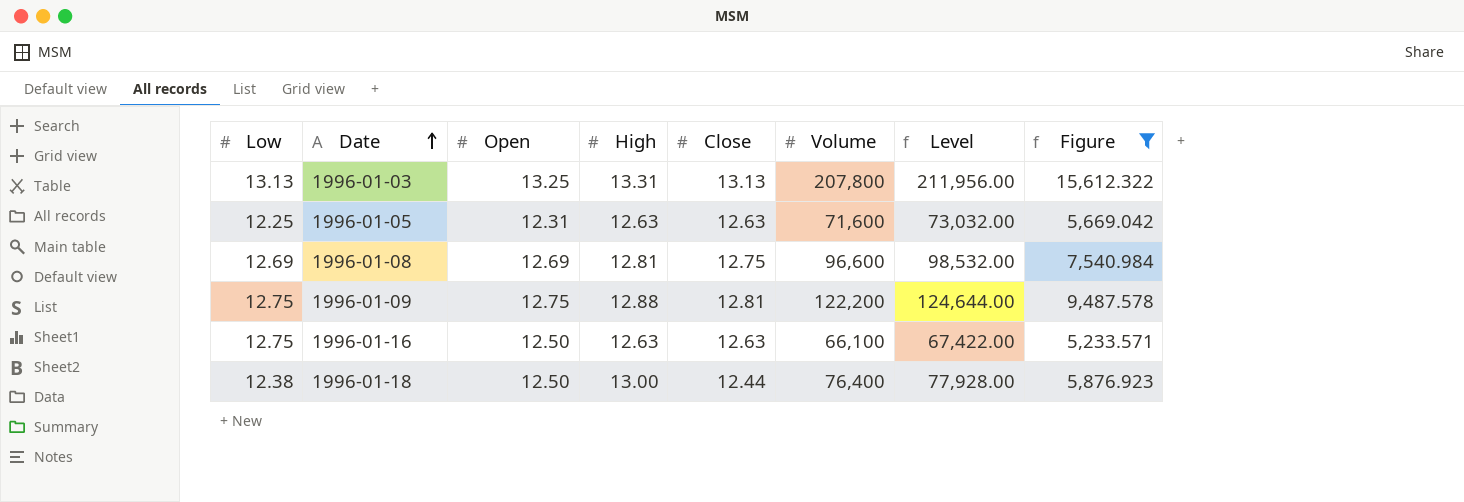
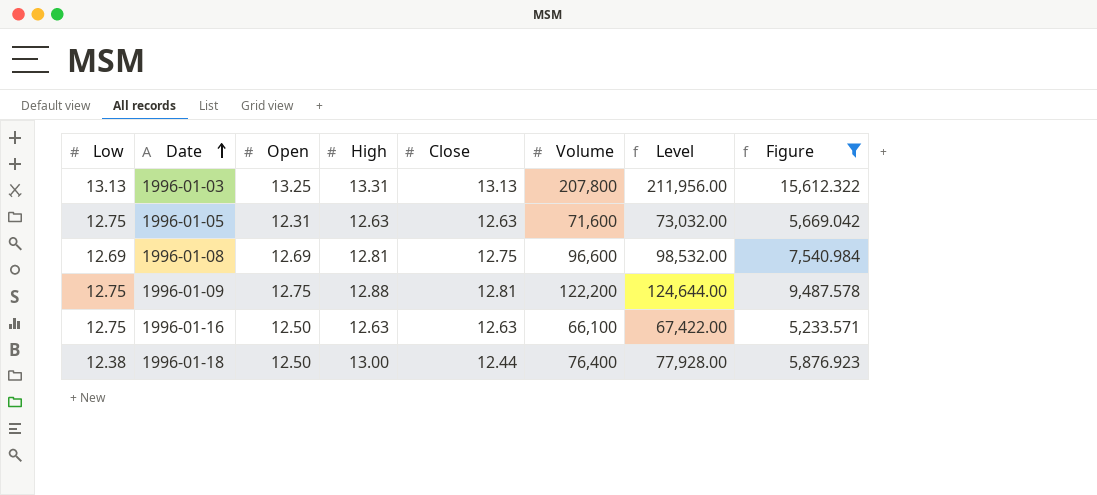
1996-01-05 | Low: 12.25 -> 12.75

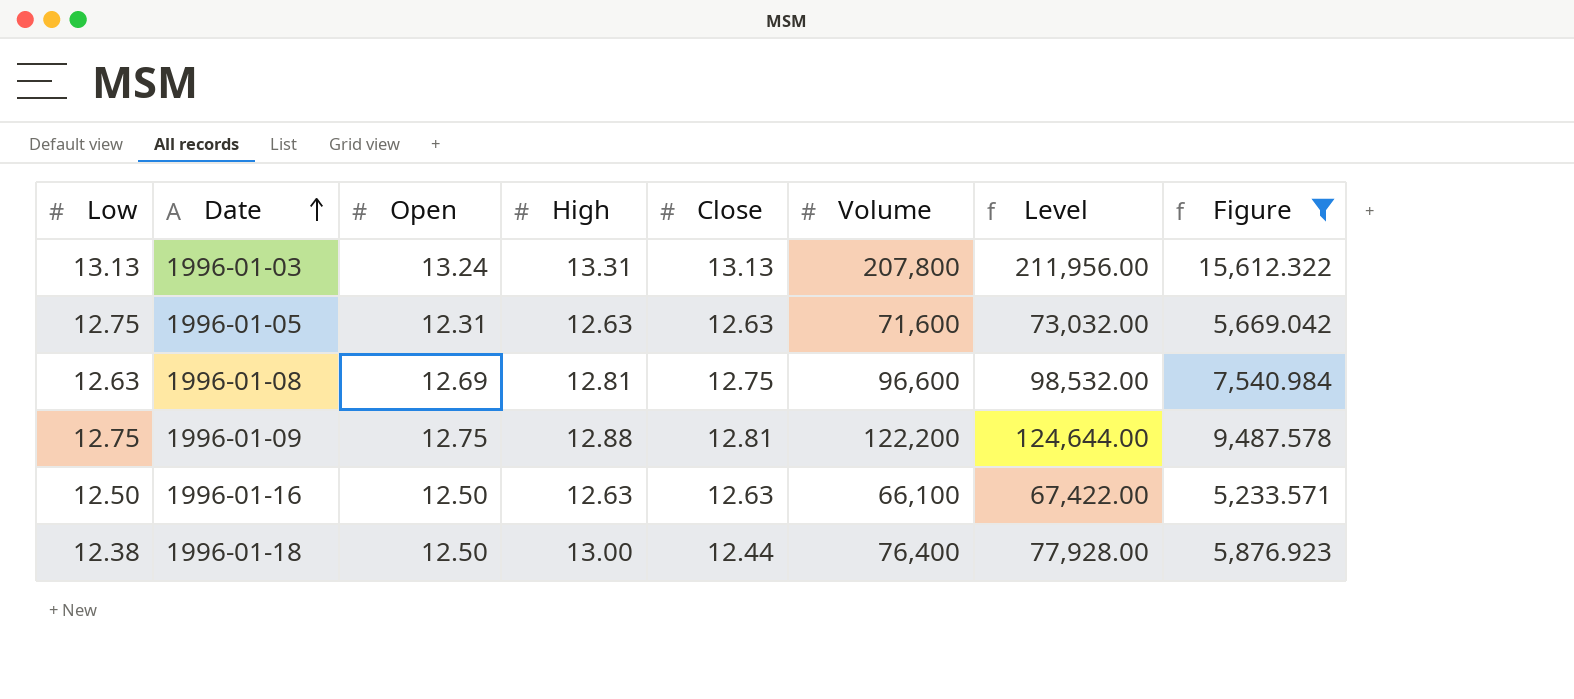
1996-01-03 | Open: 13.25 -> 13.24
1996-01-08 | Low: 12.69 -> 12.63
1996-01-16 | Low: 12.75 -> 12.50

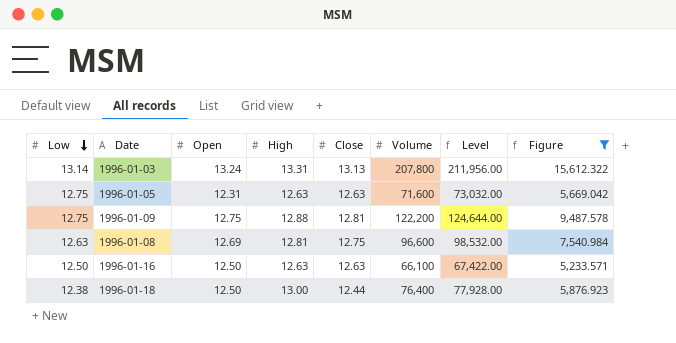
row order: Date ascending -> Low descending
1996-01-03 | Low: 13.13 -> 13.14

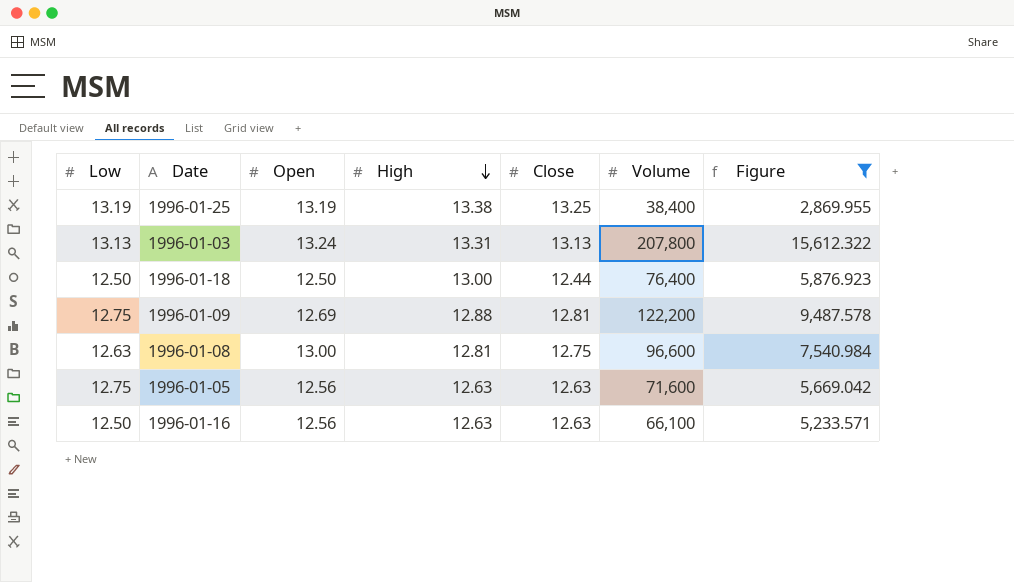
row order: Low descending -> High descending
column Level | formula: [Volume] * 1.02 -> none
row 1996-01-25: none -> 13.19 | 13.19 | 13.38 | 13.25 | 38,400 | 2,869.955
1996-01-03 | Low: 13.14 -> 13.13
1996-01-18 | Low: 12.38 -> 12.50
1996-01-09 | Open: 12.75 -> 12.69
1996-01-08 | Open: 12.69 -> 13.00
1996-01-05 | Open: 12.31 -> 12.56
1996-01-16 | Open: 12.50 -> 12.56

